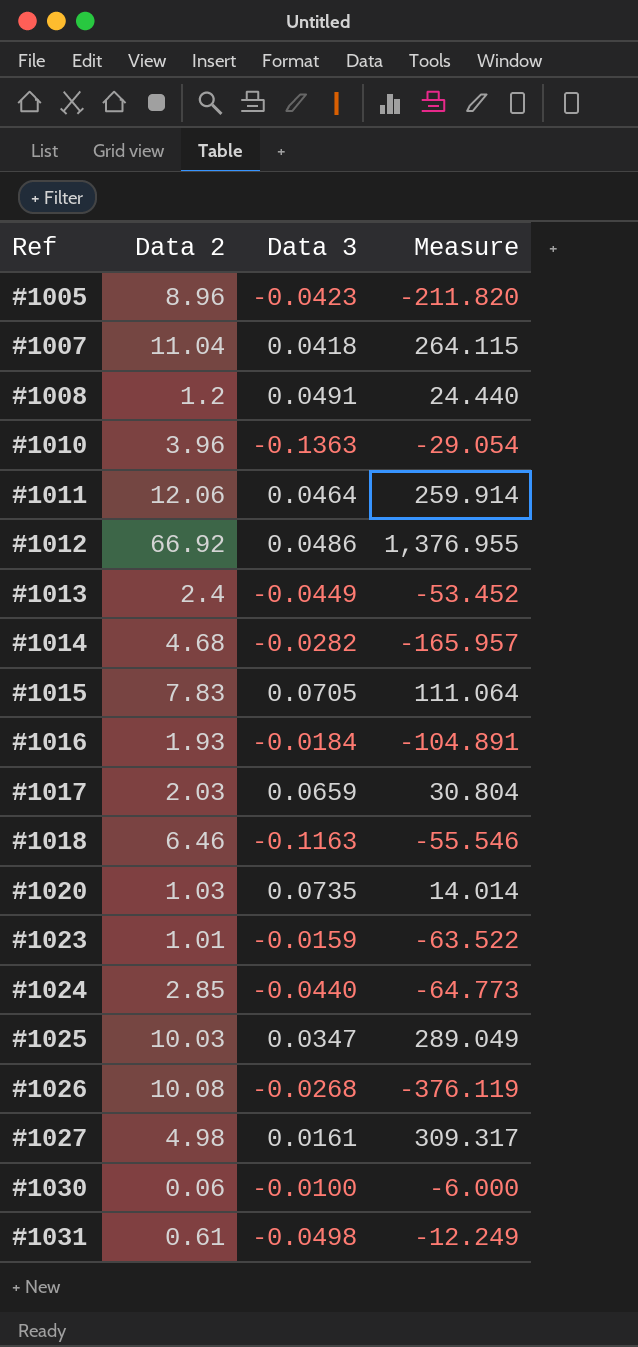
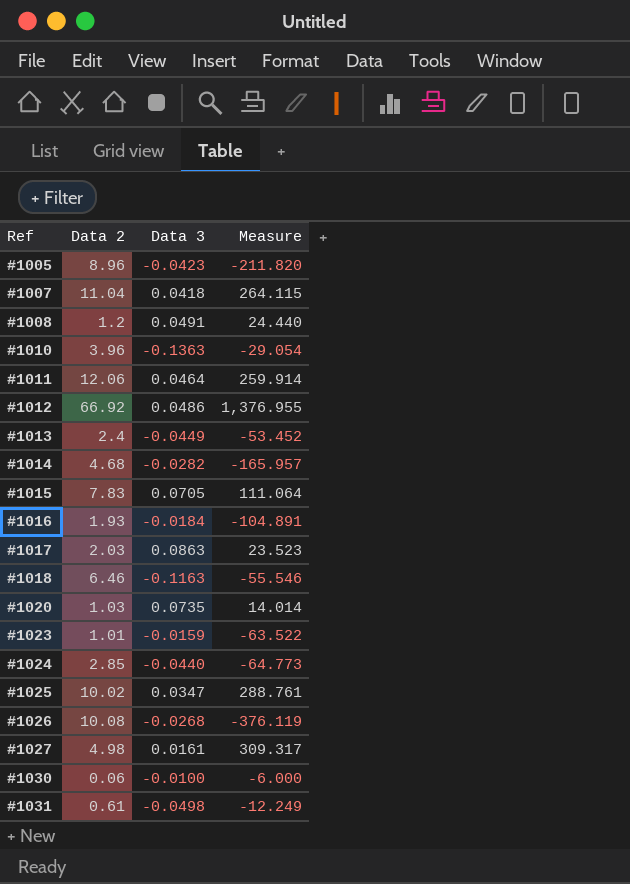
#1017 | Data 3: 0.0659 -> 0.0863
#1017 | Measure: 30.804 -> 23.523
#1025 | Data 2: 10.03 -> 10.02
#1025 | Measure: 289.049 -> 288.761

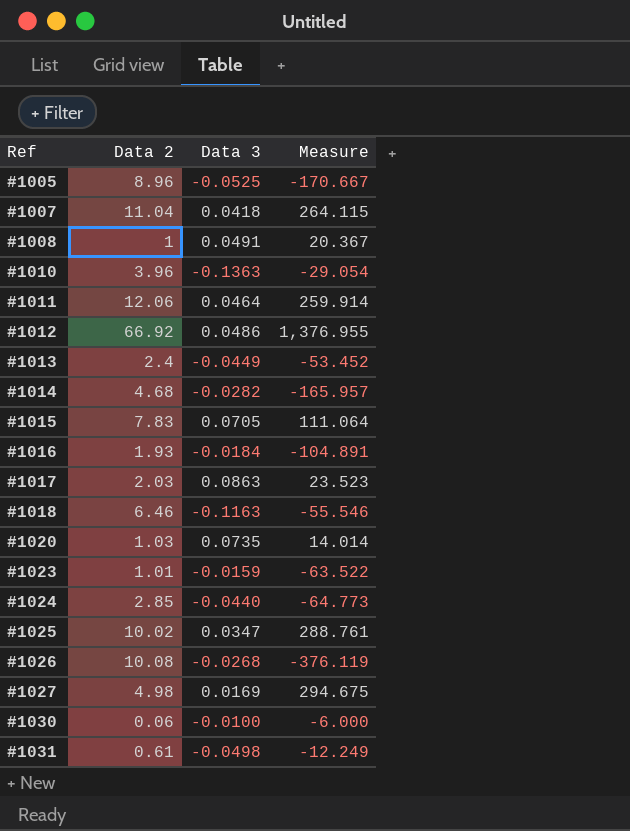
#1005 | Data 3: -0.0423 -> -0.0525
#1005 | Measure: -211.820 -> -170.667
#1008 | Data 2: 1.2 -> 1
#1008 | Measure: 24.440 -> 20.367
#1027 | Data 3: 0.0161 -> 0.0169
#1027 | Measure: 309.317 -> 294.675

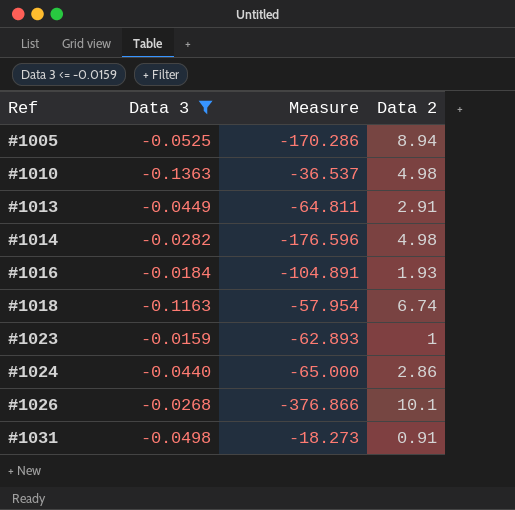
filter: none -> Data 3 <= -0.0159
column Data 2 | position: 2 -> 4
#1005 | Measure: -170.667 -> -170.286
#1005 | Data 2: 8.96 -> 8.94
#1010 | Measure: -29.054 -> -36.537
#1010 | Data 2: 3.96 -> 4.98
#1013 | Measure: -53.452 -> -64.811
#1013 | Data 2: 2.4 -> 2.91
#1014 | Measure: -165.957 -> -176.596
#1014 | Data 2: 4.68 -> 4.98
#1018 | Measure: -55.546 -> -57.954
#1018 | Data 2: 6.46 -> 6.74
#1023 | Measure: -63.522 -> -62.893
#1023 | Data 2: 1.01 -> 1
#1024 | Measure: -64.773 -> -65.000
#1024 | Data 2: 2.85 -> 2.86
#1026 | Measure: -376.119 -> -376.866
#1026 | Data 2: 10.08 -> 10.1
#1031 | Measure: -12.249 -> -18.273
#1031 | Data 2: 0.61 -> 0.91

